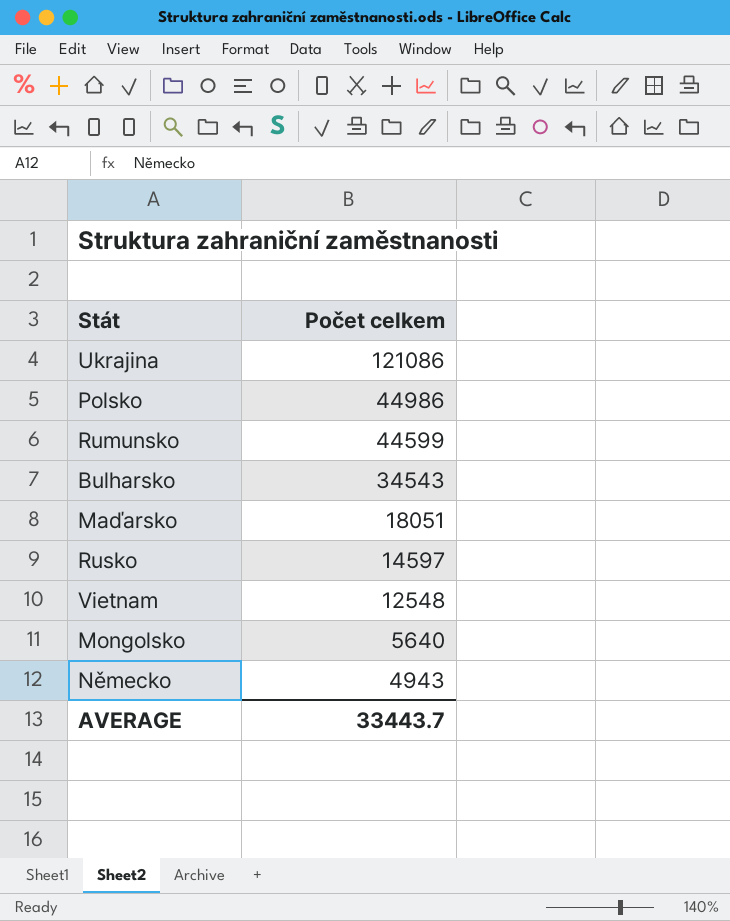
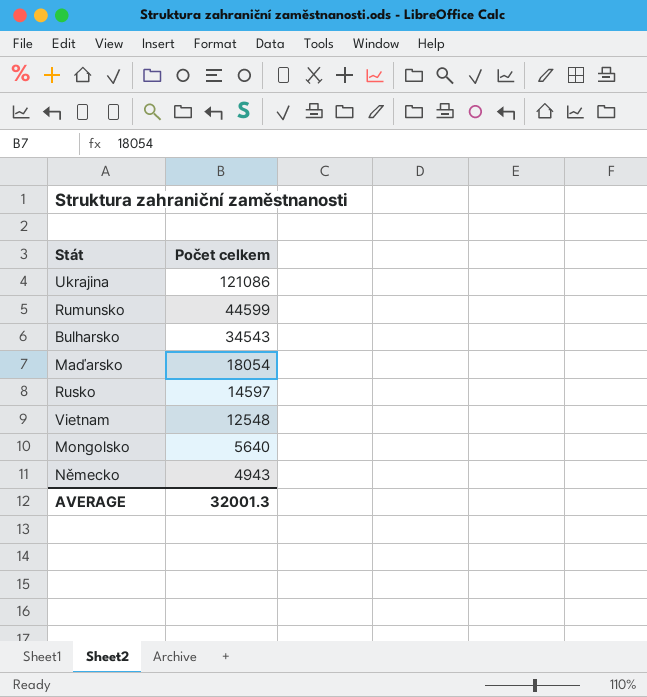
row Polsko: 44986 -> none
Maďarsko | Počet celkem: 18051 -> 18054
AVERAGE | Počet celkem: 33443.7 -> 32001.3

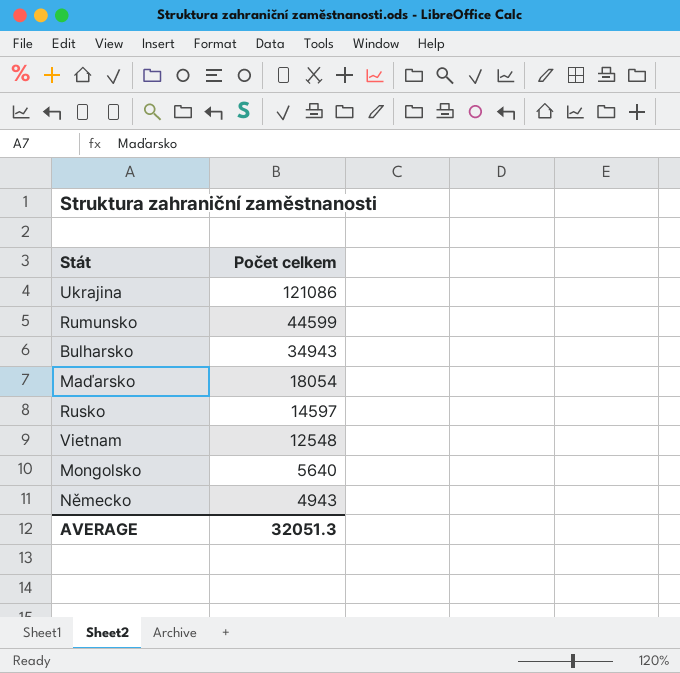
Bulharsko | Počet celkem: 34543 -> 34943
AVERAGE | Počet celkem: 32001.3 -> 32051.3

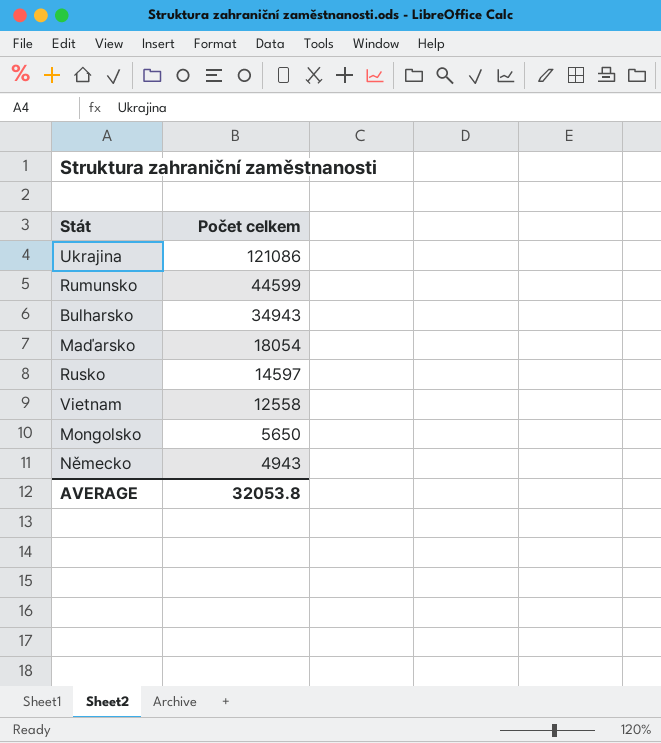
Vietnam | Počet celkem: 12548 -> 12558
Mongolsko | Počet celkem: 5640 -> 5650
AVERAGE | Počet celkem: 32051.3 -> 32053.8

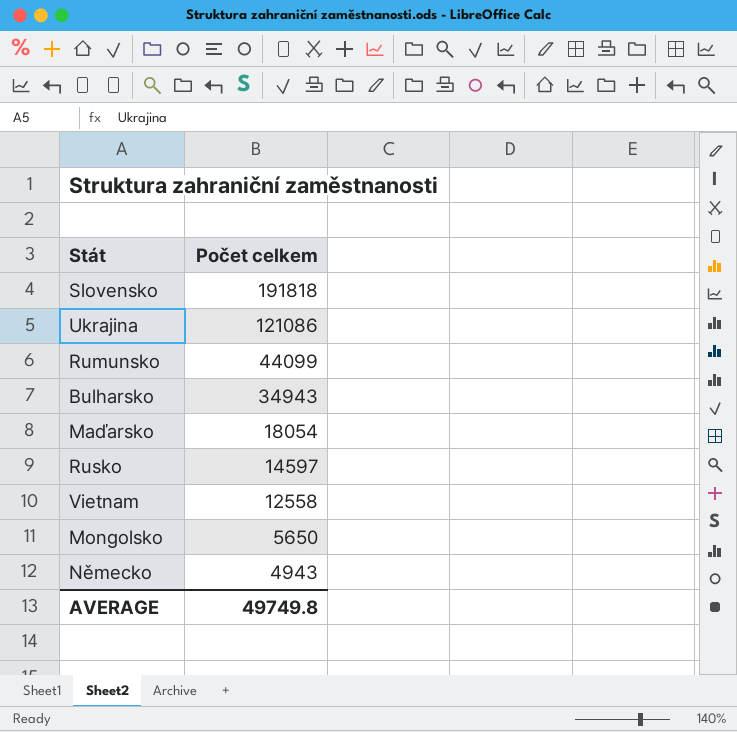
row Slovensko: none -> 191818
Rumunsko | Počet celkem: 44599 -> 44099
AVERAGE | Počet celkem: 32053.8 -> 49749.8

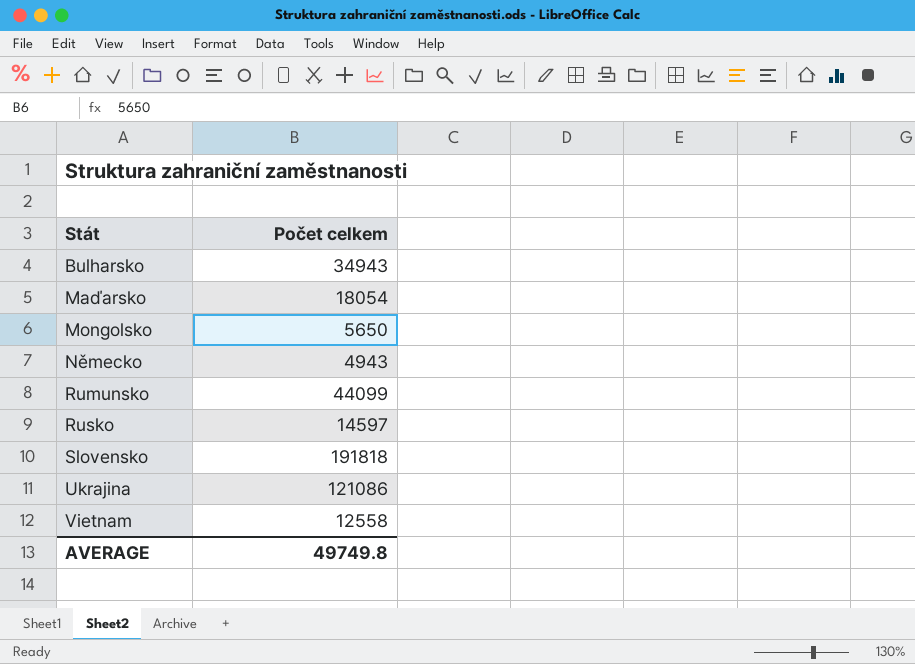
row order: Počet celkem descending -> Stát ascending

